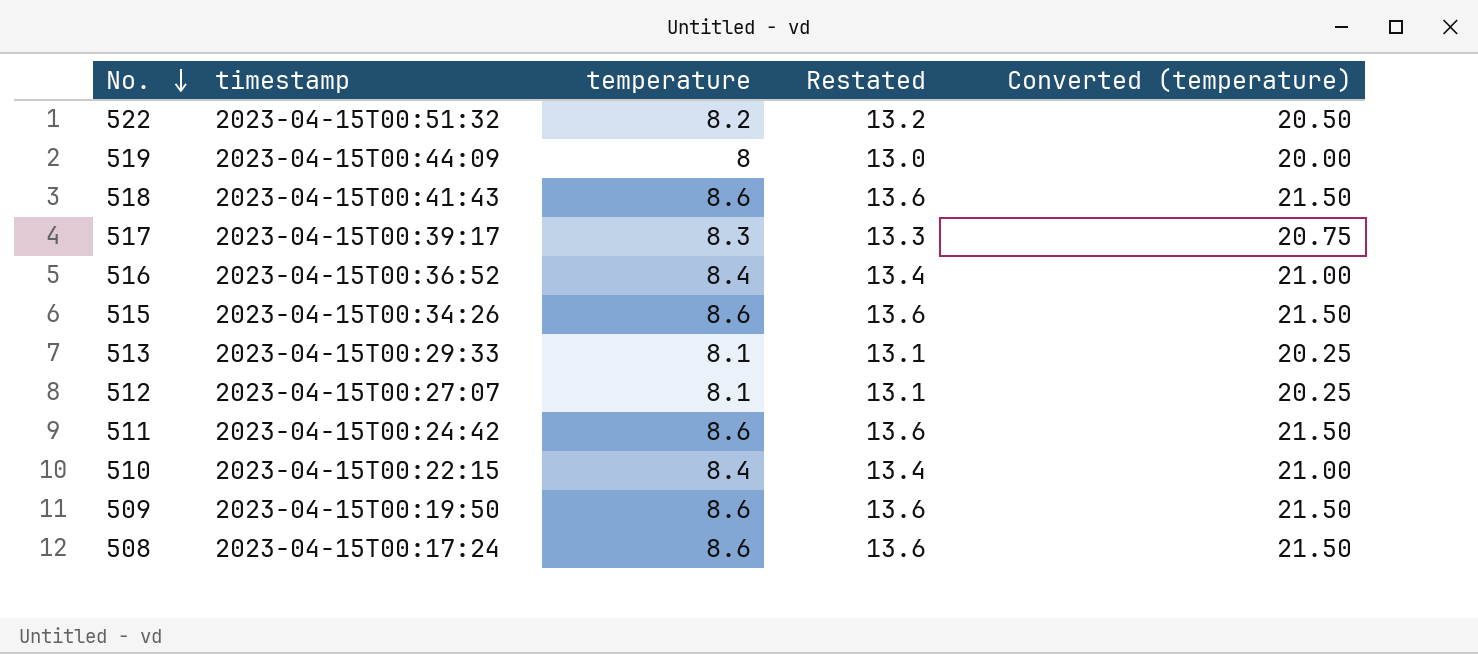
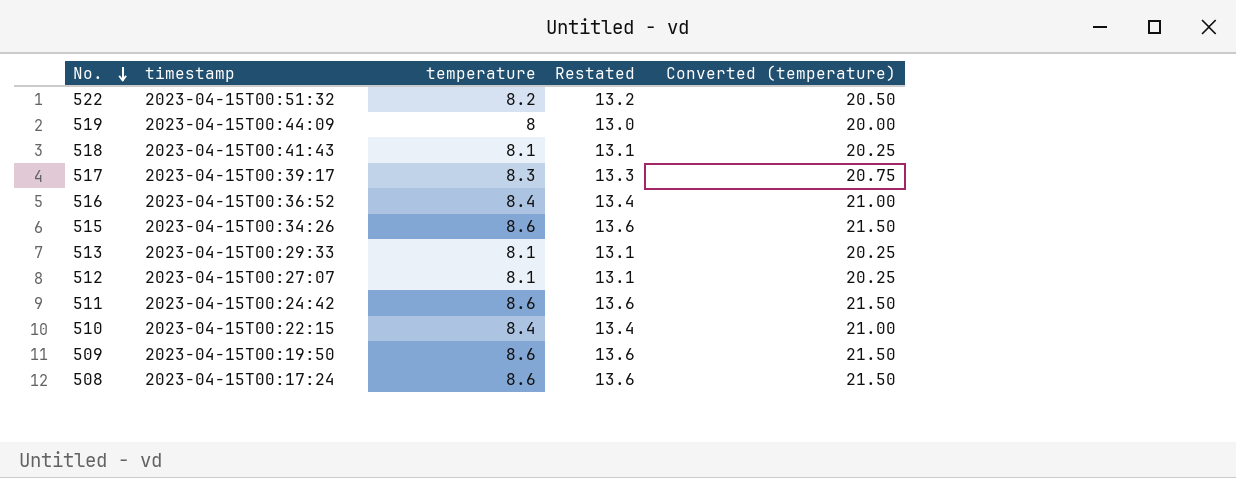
518 | temperature: 8.6 -> 8.1
518 | Restated: 13.6 -> 13.1
518 | Converted (temperature): 21.50 -> 20.25

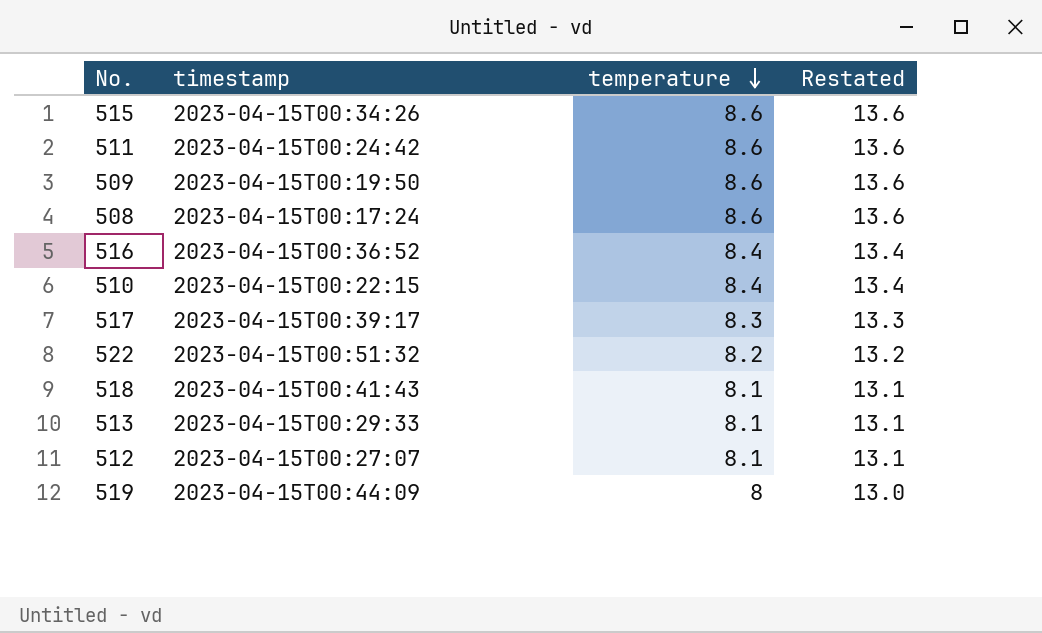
row order: No. descending -> temperature descending
column Converted (temperature) | formula: [temperature] * 2.5 -> none

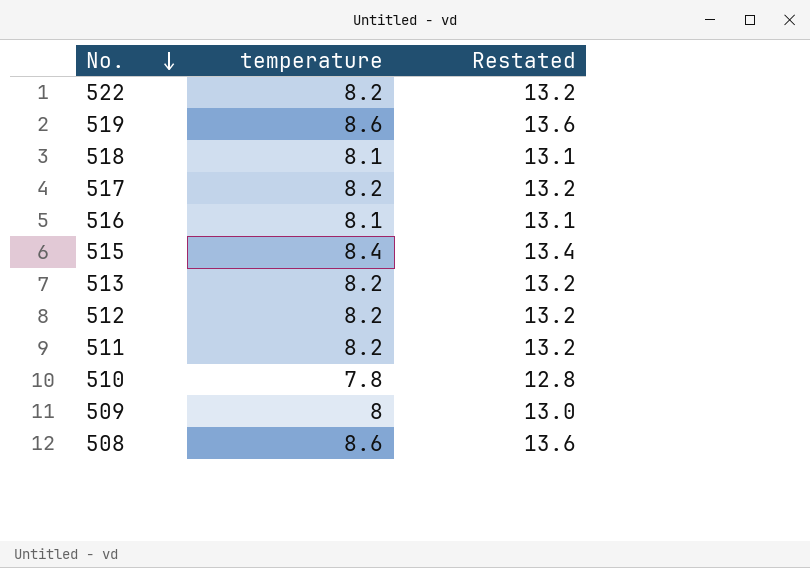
row order: temperature descending -> No. descending
column timestamp | position: 2 -> none
519 | temperature: 8 -> 8.6
519 | Restated: 13.0 -> 13.6
517 | temperature: 8.3 -> 8.2
517 | Restated: 13.3 -> 13.2
516 | temperature: 8.4 -> 8.1
516 | Restated: 13.4 -> 13.1
515 | temperature: 8.6 -> 8.4
515 | Restated: 13.6 -> 13.4
513 | temperature: 8.1 -> 8.2
513 | Restated: 13.1 -> 13.2
512 | temperature: 8.1 -> 8.2
512 | Restated: 13.1 -> 13.2
511 | temperature: 8.6 -> 8.2
511 | Restated: 13.6 -> 13.2
510 | temperature: 8.4 -> 7.8
510 | Restated: 13.4 -> 12.8
509 | temperature: 8.6 -> 8
509 | Restated: 13.6 -> 13.0

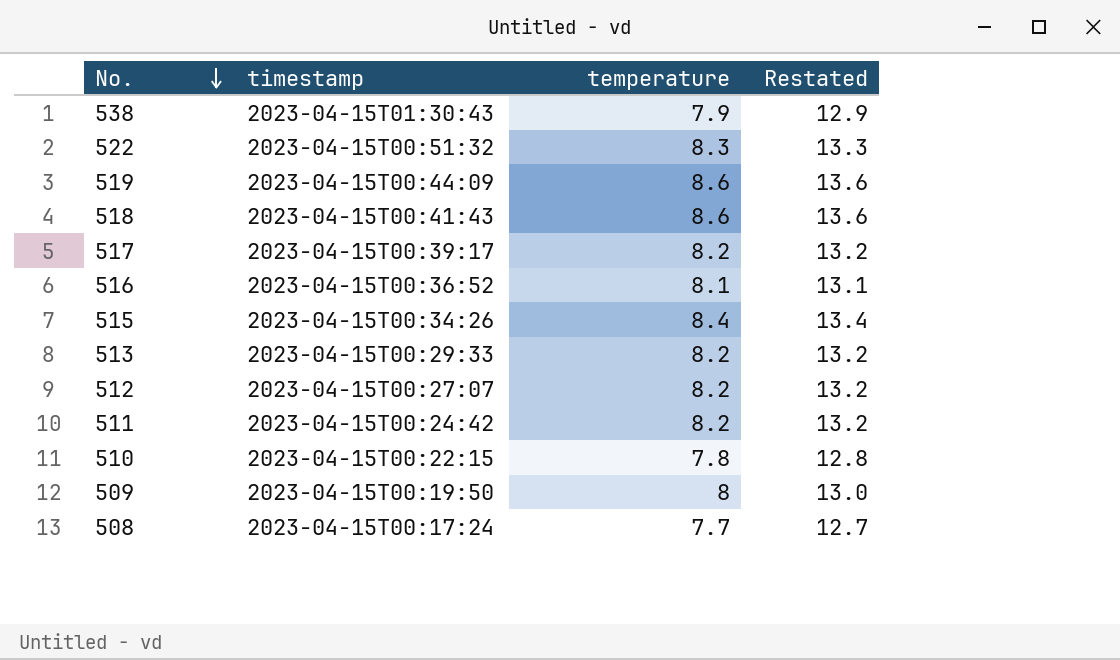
column timestamp | position: none -> 2
row 538: none -> 2023-04-15T01:30:43 | 7.9 | 12.9
522 | temperature: 8.2 -> 8.3
522 | Restated: 13.2 -> 13.3
518 | temperature: 8.1 -> 8.6
518 | Restated: 13.1 -> 13.6
508 | temperature: 8.6 -> 7.7
508 | Restated: 13.6 -> 12.7

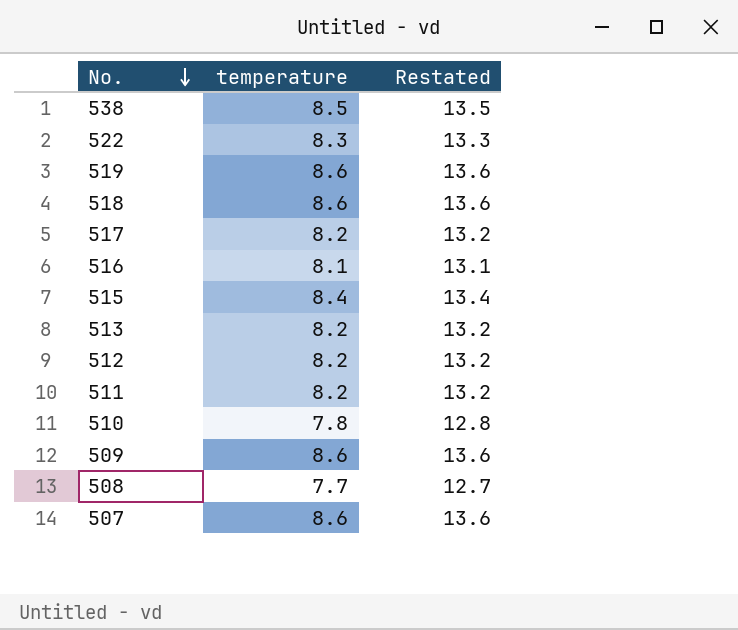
column timestamp | position: 2 -> none
538 | temperature: 7.9 -> 8.5
538 | Restated: 12.9 -> 13.5
509 | temperature: 8 -> 8.6
509 | Restated: 13.0 -> 13.6
row 507: none -> 8.6 | 13.6

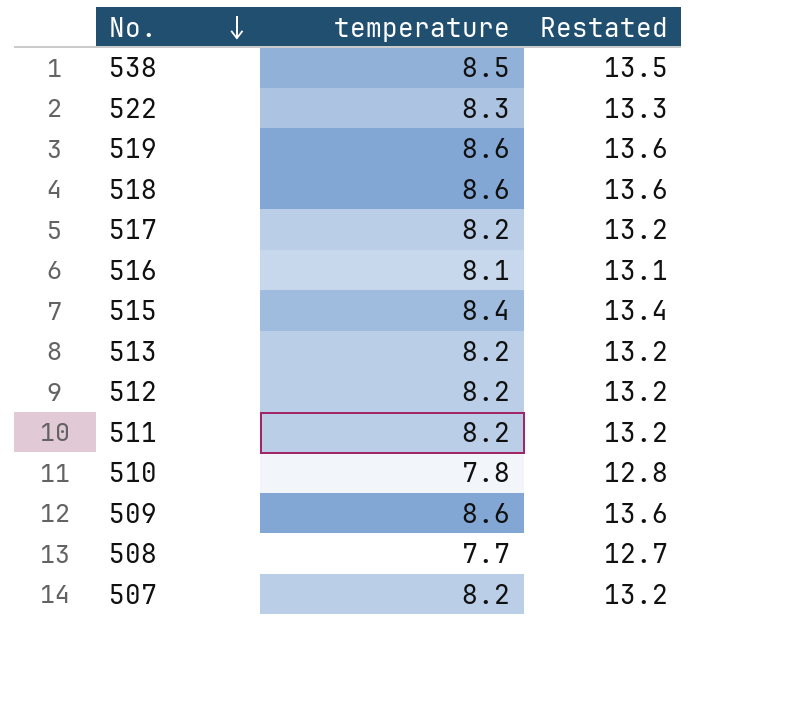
507 | temperature: 8.6 -> 8.2
507 | Restated: 13.6 -> 13.2

